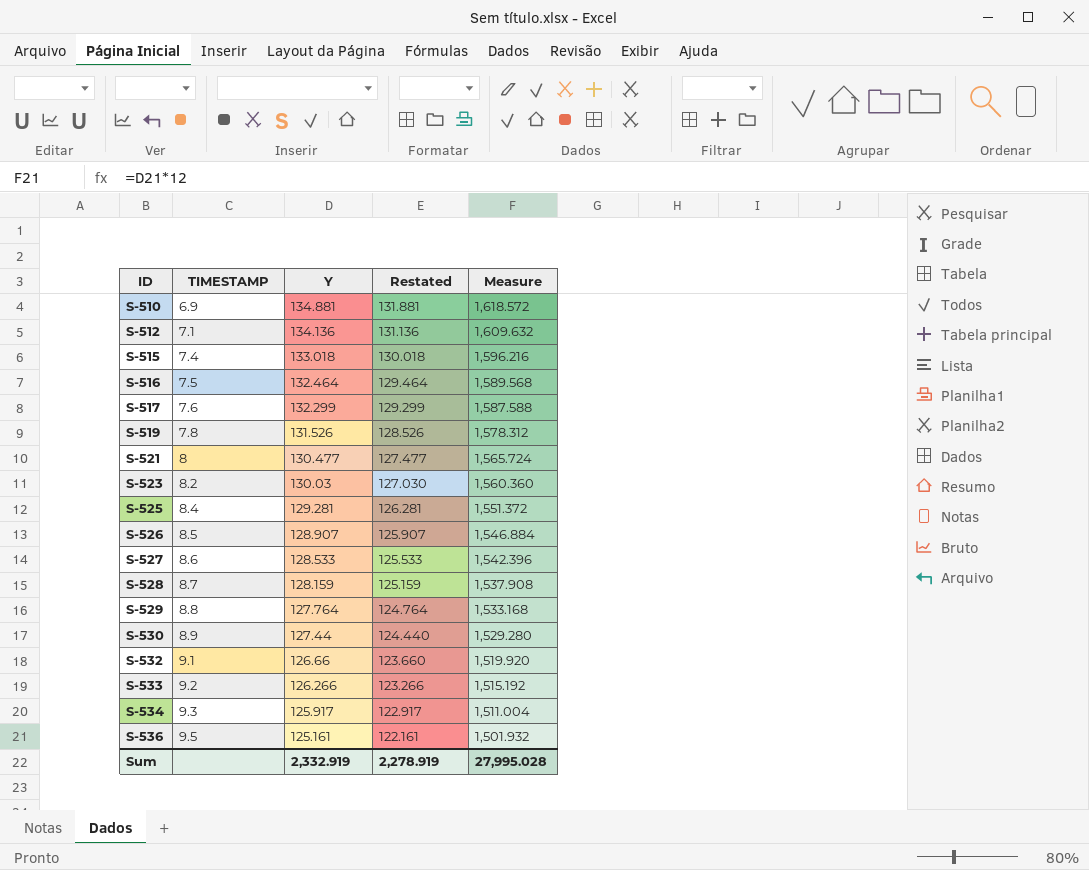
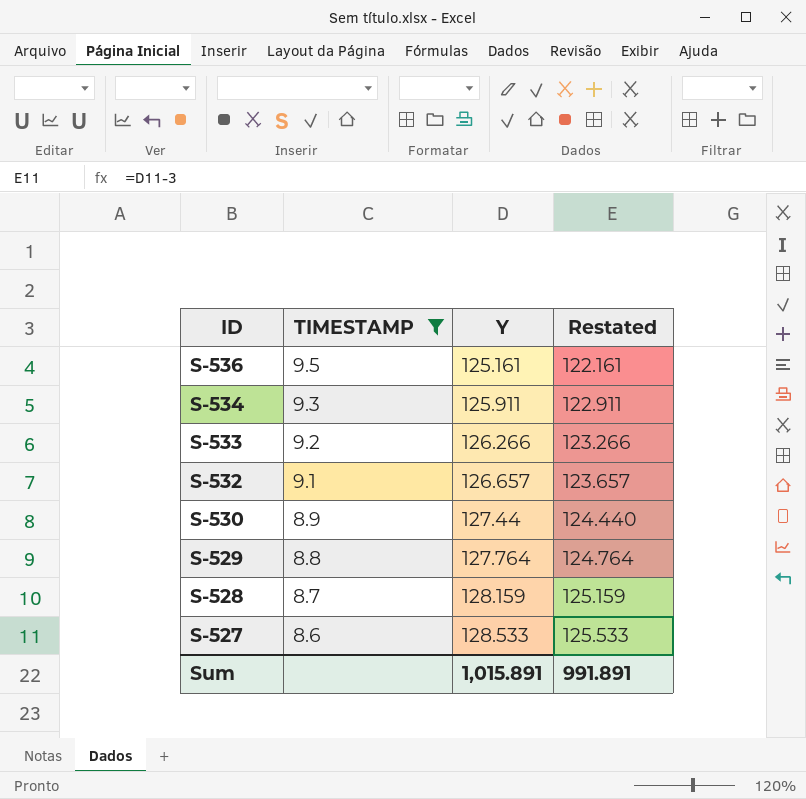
filter: none -> TIMESTAMP >= 8.6
row order: ID ascending -> ID descending
column Measure | formula: [Y] * 12 -> none
S-534 | Y: 125.917 -> 125.911
S-534 | Restated: 122.917 -> 122.911
S-532 | Y: 126.66 -> 126.657
S-532 | Restated: 123.660 -> 123.657
Sum | Y: 2,332.919 -> 1,015.891
Sum | Restated: 2,278.919 -> 991.891

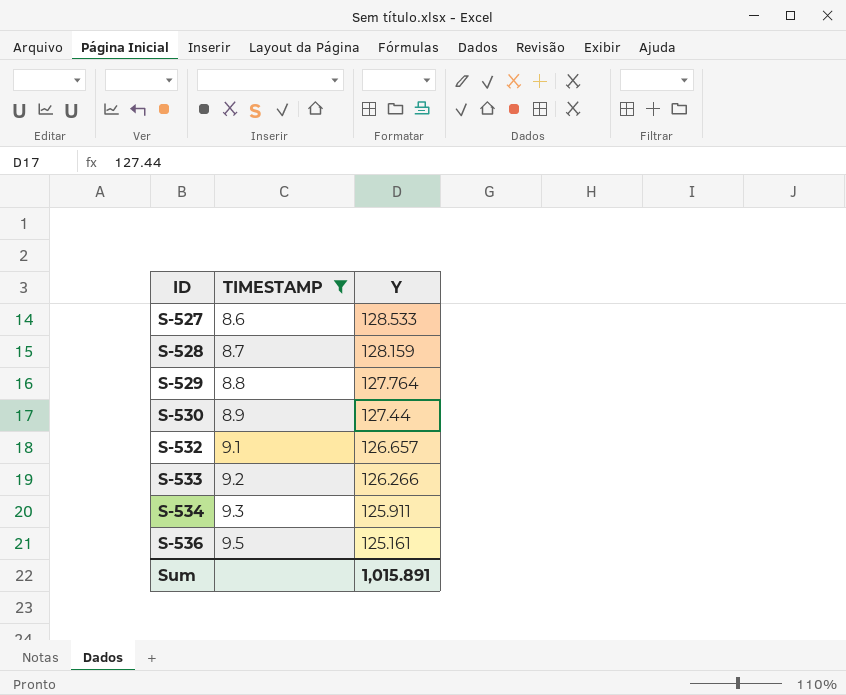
row order: ID descending -> ID ascending
column Restated | formula: [Y] - 3 -> none

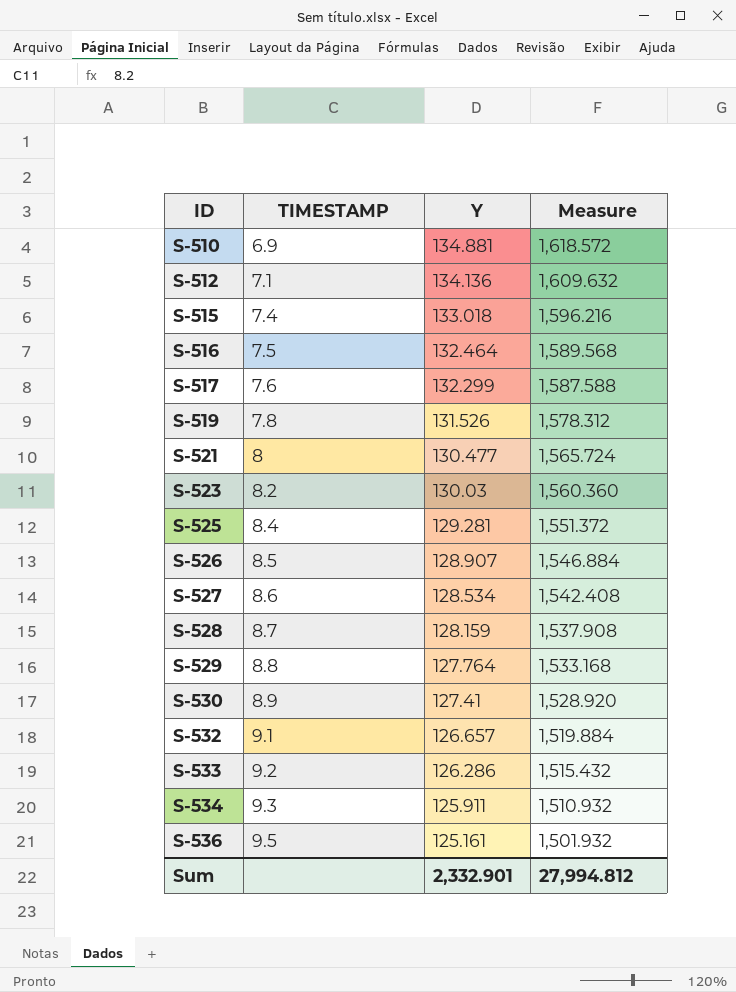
filter: TIMESTAMP >= 8.6 -> none
column Measure | formula: none -> [Y] * 12
S-527 | Y: 128.533 -> 128.534
S-530 | Y: 127.44 -> 127.41
S-533 | Y: 126.266 -> 126.286
Sum | Y: 1,015.891 -> 2,332.901

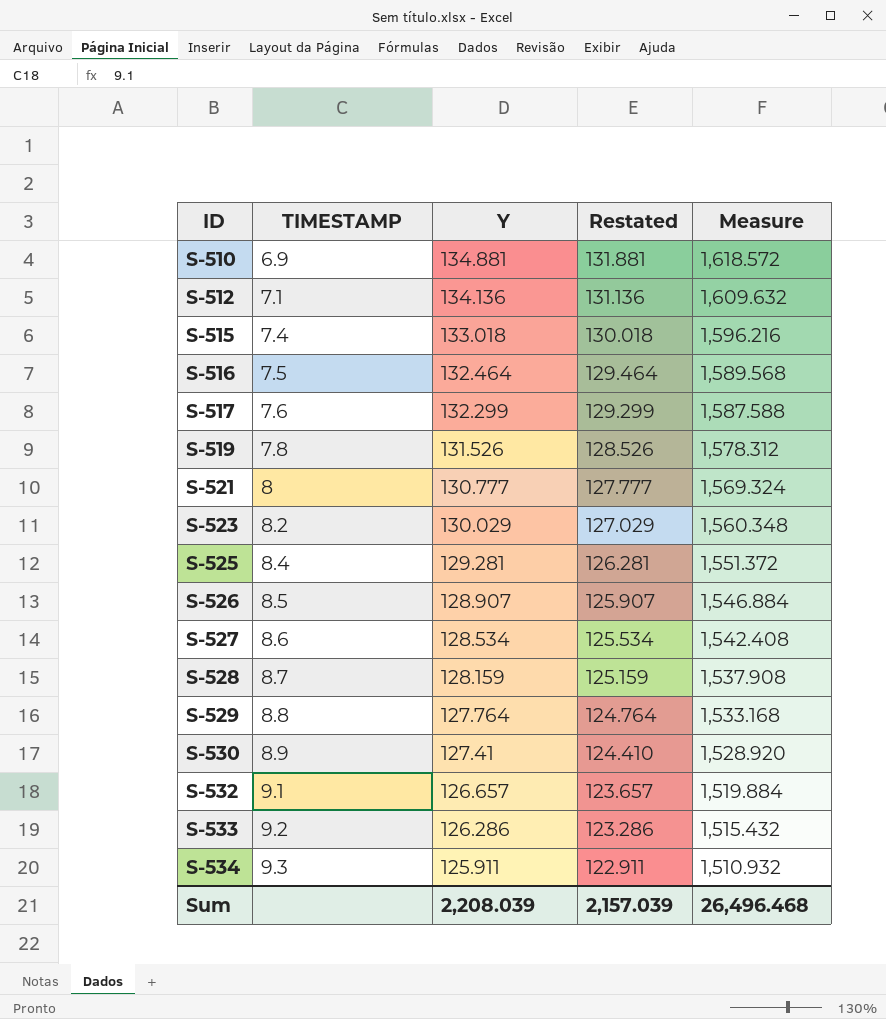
column Restated | formula: none -> [Y] - 3
row S-536: 9.5 | 125.161 | 1,501.932 -> none
S-521 | Y: 130.477 -> 130.777
S-521 | Measure: 1,565.724 -> 1,569.324
S-523 | Y: 130.03 -> 130.029
S-523 | Measure: 1,560.360 -> 1,560.348
Sum | Y: 2,332.901 -> 2,208.039
Sum | Measure: 27,994.812 -> 26,496.468

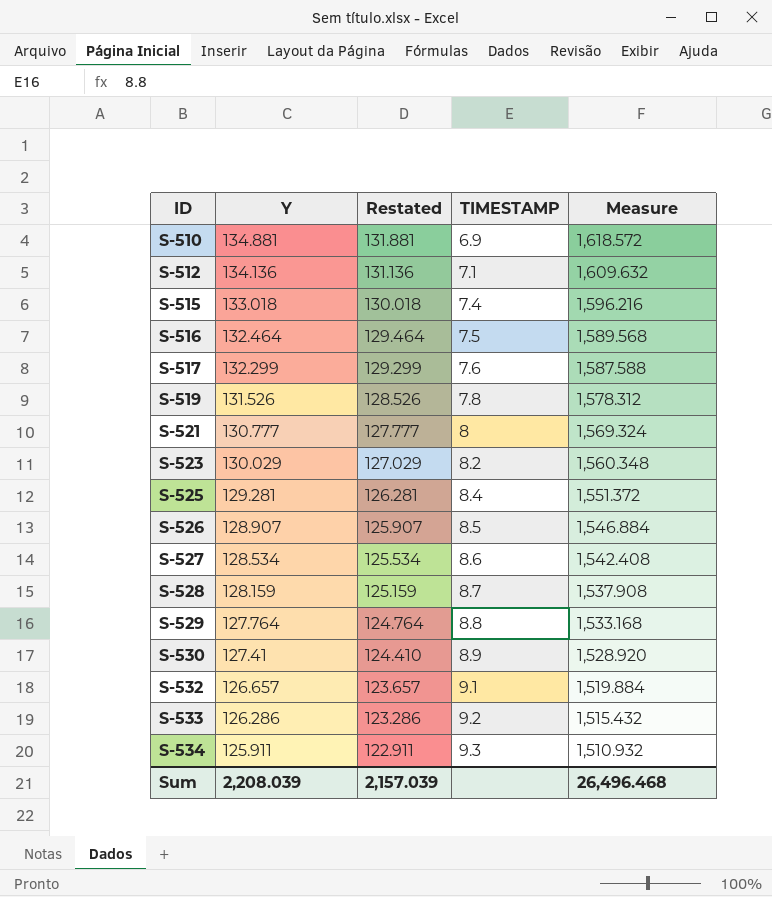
column TIMESTAMP | position: 2 -> 4

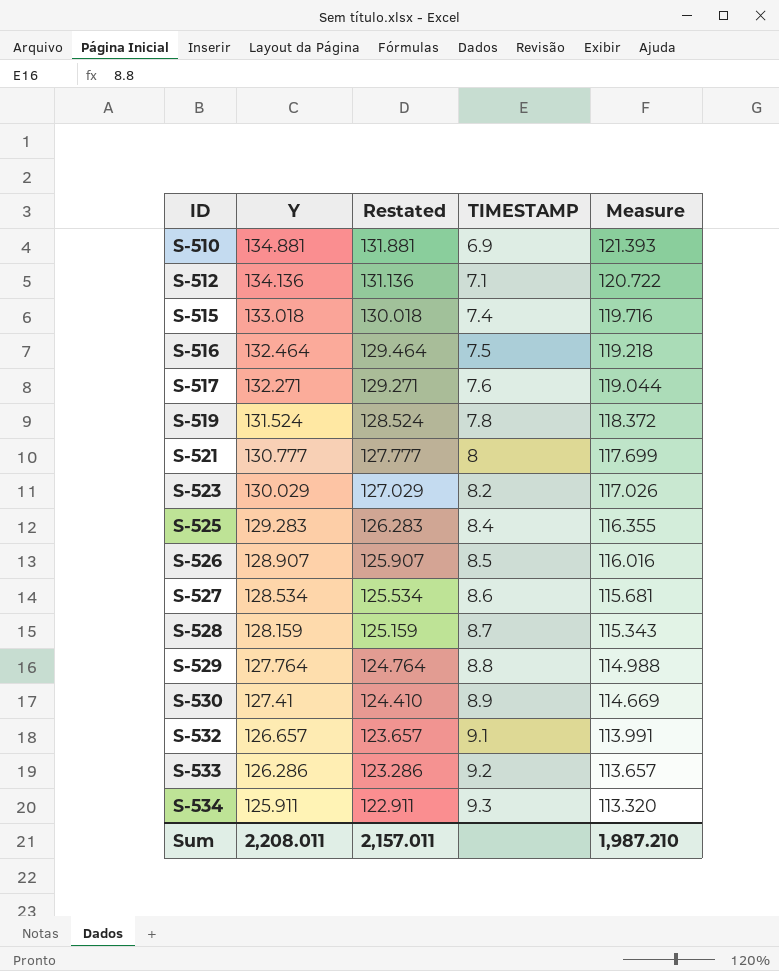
column Measure | formula: [Y] * 12 -> [Y] * 0.9
S-517 | Y: 132.299 -> 132.271
S-517 | Restated: 129.299 -> 129.271
S-519 | Y: 131.526 -> 131.524
S-519 | Restated: 128.526 -> 128.524
S-525 | Y: 129.281 -> 129.283
S-525 | Restated: 126.281 -> 126.283
Sum | Y: 2,208.039 -> 2,208.011
Sum | Restated: 2,157.039 -> 2,157.011
Sum | Measure: 26,496.468 -> 1,987.210

